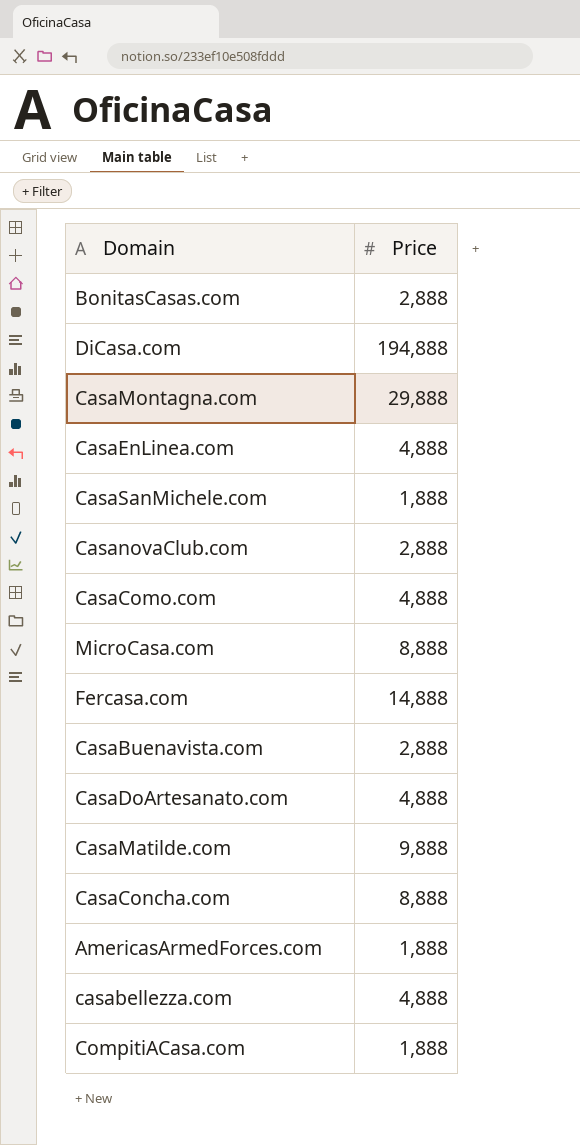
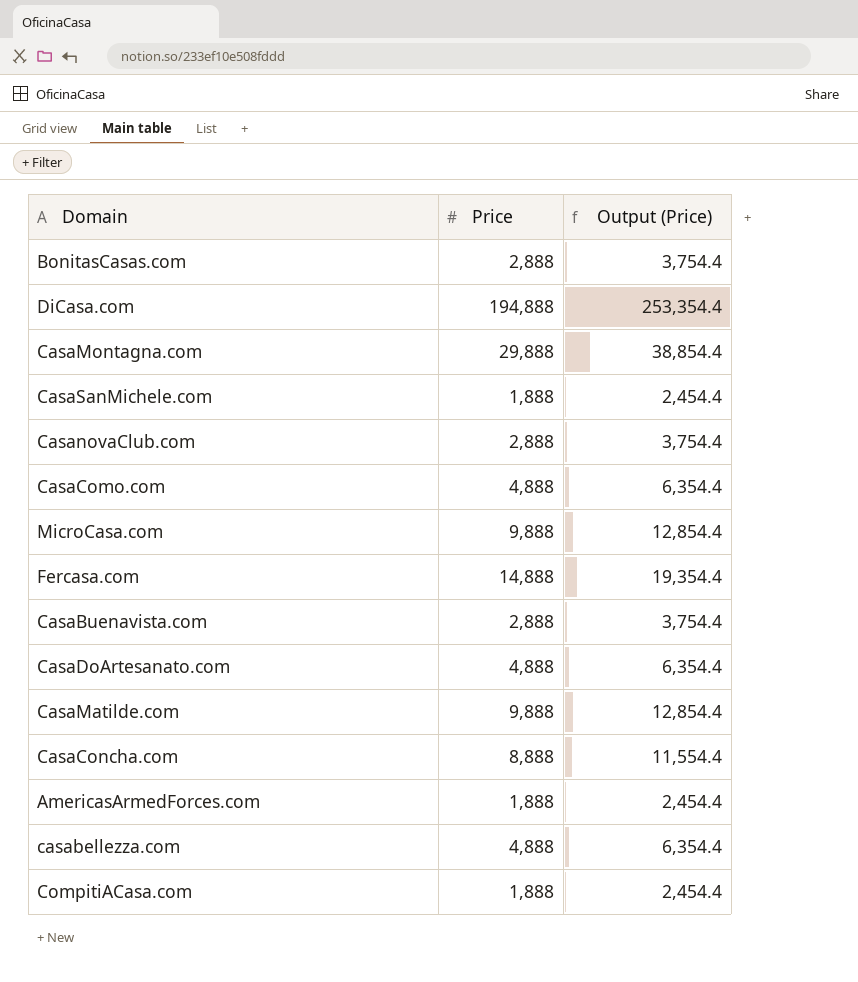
column Output (Price) | formula: none -> [Price] * 1.3
row CasaEnLinea.com: 4,888 -> none
MicroCasa.com | Price: 8,888 -> 9,888

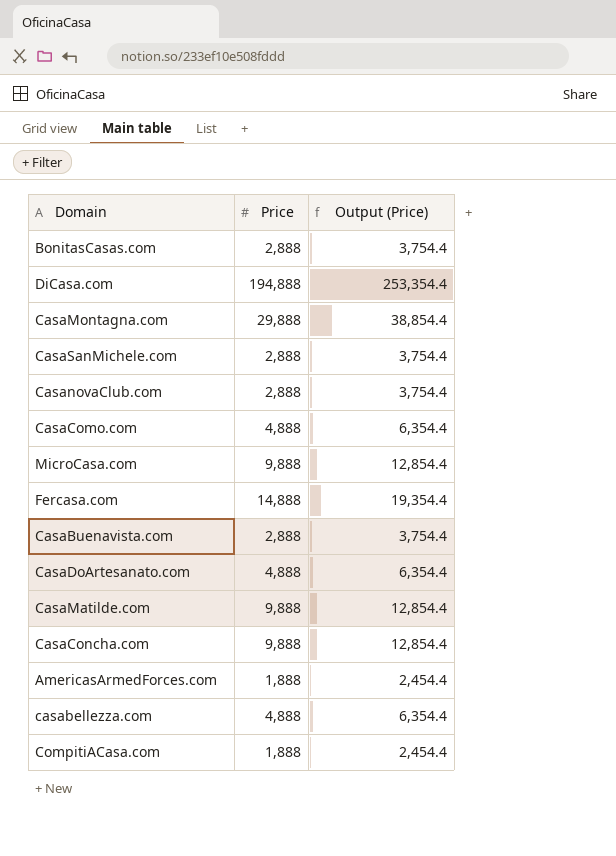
CasaSanMichele.com | Price: 1,888 -> 2,888
CasaSanMichele.com | Output (Price): 2,454.4 -> 3,754.4
CasaConcha.com | Price: 8,888 -> 9,888
CasaConcha.com | Output (Price): 11,554.4 -> 12,854.4

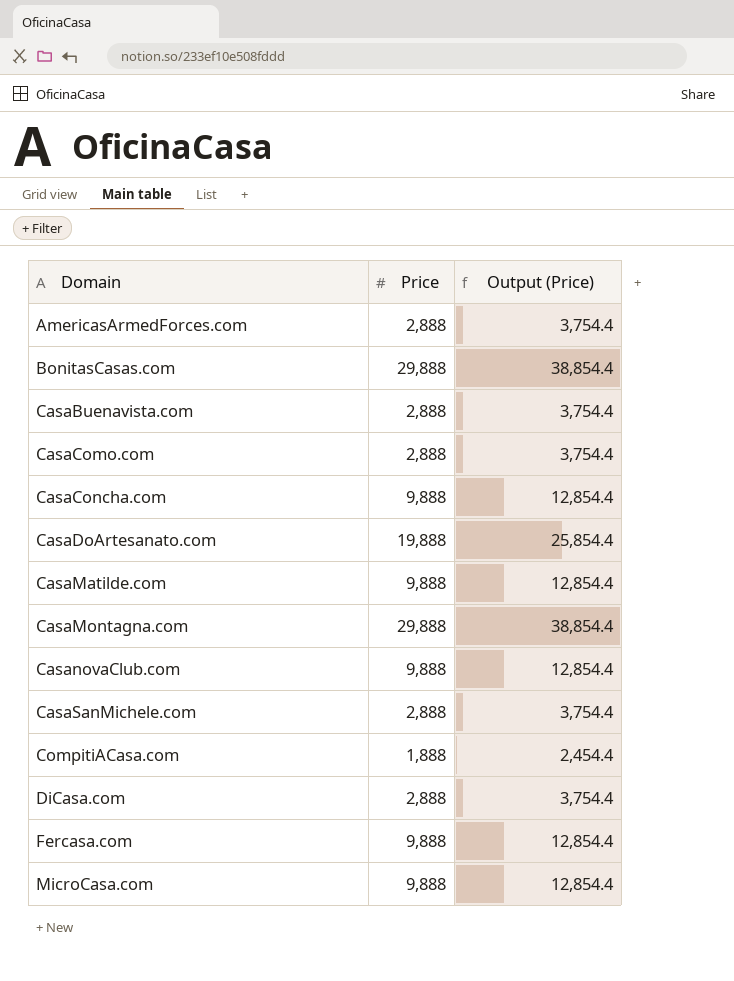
row order: none -> Domain ascending
row casabellezza.com: 4,888 | 6,354.4 -> none
AmericasArmedForces.com | Price: 1,888 -> 2,888
AmericasArmedForces.com | Output (Price): 2,454.4 -> 3,754.4
BonitasCasas.com | Price: 2,888 -> 29,888
BonitasCasas.com | Output (Price): 3,754.4 -> 38,854.4
CasaComo.com | Price: 4,888 -> 2,888
CasaComo.com | Output (Price): 6,354.4 -> 3,754.4
CasaDoArtesanato.com | Price: 4,888 -> 19,888
CasaDoArtesanato.com | Output (Price): 6,354.4 -> 25,854.4
CasanovaClub.com | Price: 2,888 -> 9,888
CasanovaClub.com | Output (Price): 3,754.4 -> 12,854.4
DiCasa.com | Price: 194,888 -> 2,888
DiCasa.com | Output (Price): 253,354.4 -> 3,754.4
Fercasa.com | Price: 14,888 -> 9,888
Fercasa.com | Output (Price): 19,354.4 -> 12,854.4

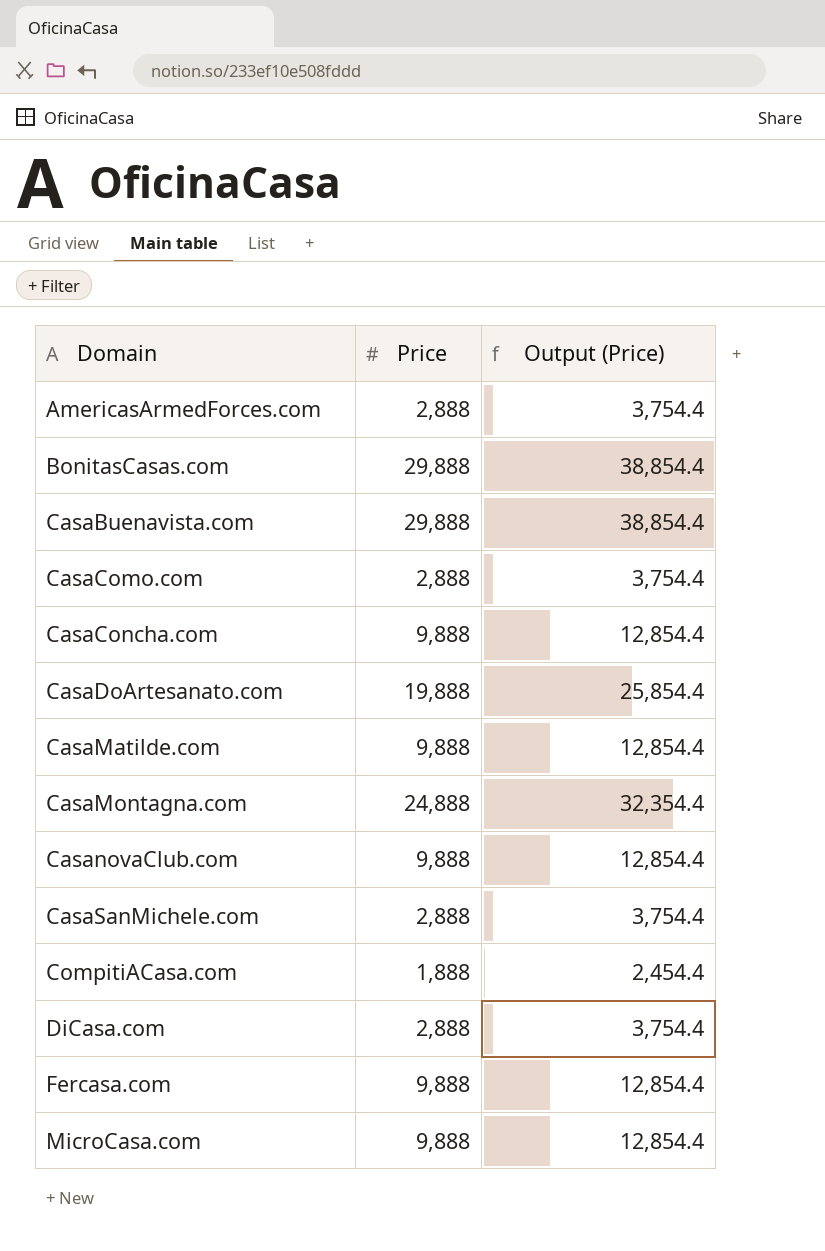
CasaBuenavista.com | Price: 2,888 -> 29,888
CasaBuenavista.com | Output (Price): 3,754.4 -> 38,854.4
CasaMontagna.com | Price: 29,888 -> 24,888
CasaMontagna.com | Output (Price): 38,854.4 -> 32,354.4

